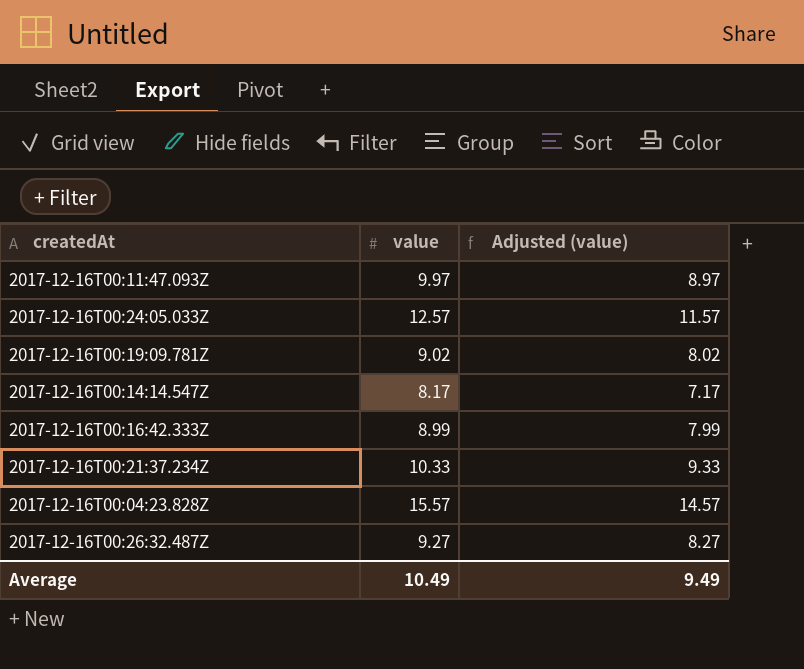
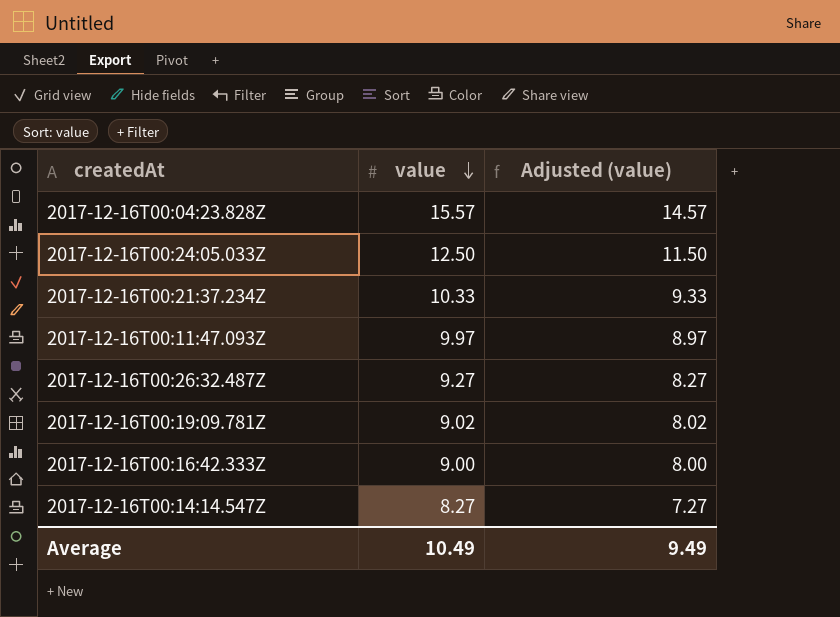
row order: none -> value descending
2017-12-16T00:24:05.033Z | value: 12.57 -> 12.50
2017-12-16T00:24:05.033Z | Adjusted (value): 11.57 -> 11.50
2017-12-16T00:16:42.333Z | value: 8.99 -> 9.00
2017-12-16T00:16:42.333Z | Adjusted (value): 7.99 -> 8.00
2017-12-16T00:14:14.547Z | value: 8.17 -> 8.27
2017-12-16T00:14:14.547Z | Adjusted (value): 7.17 -> 7.27

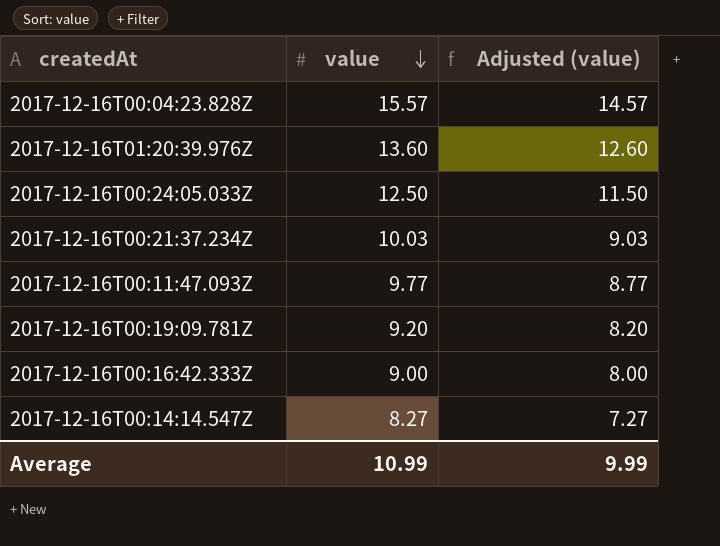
row 2017-12-16T00:26:32.487Z: 9.27 | 8.27 -> none
row 2017-12-16T01:20:39.976Z: none -> 13.60 | 12.60
2017-12-16T00:21:37.234Z | value: 10.33 -> 10.03
2017-12-16T00:21:37.234Z | Adjusted (value): 9.33 -> 9.03
2017-12-16T00:11:47.093Z | value: 9.97 -> 9.77
2017-12-16T00:11:47.093Z | Adjusted (value): 8.97 -> 8.77
2017-12-16T00:19:09.781Z | value: 9.02 -> 9.20
2017-12-16T00:19:09.781Z | Adjusted (value): 8.02 -> 8.20
Average | value: 10.49 -> 10.99
Average | Adjusted (value): 9.49 -> 9.99

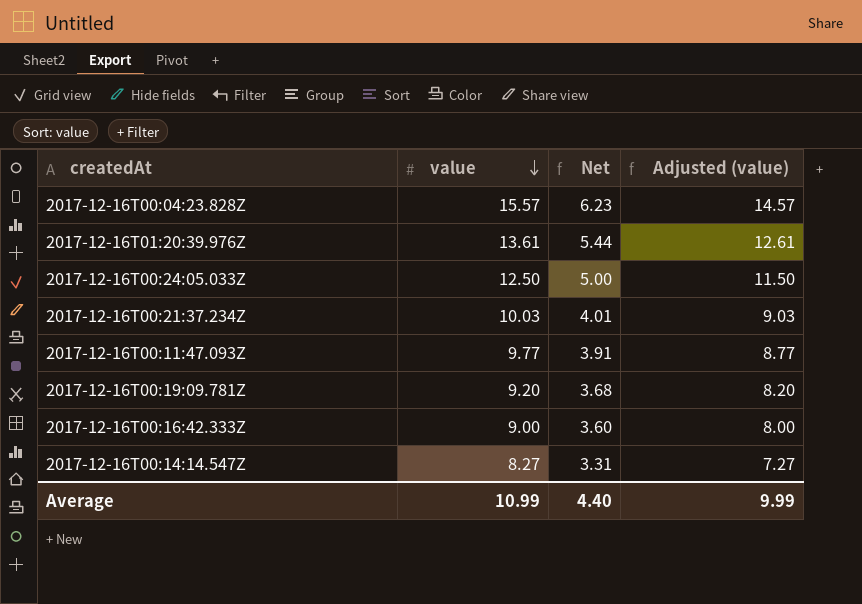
column Net | formula: none -> [value] * 0.4
2017-12-16T01:20:39.976Z | value: 13.60 -> 13.61
2017-12-16T01:20:39.976Z | Adjusted (value): 12.60 -> 12.61

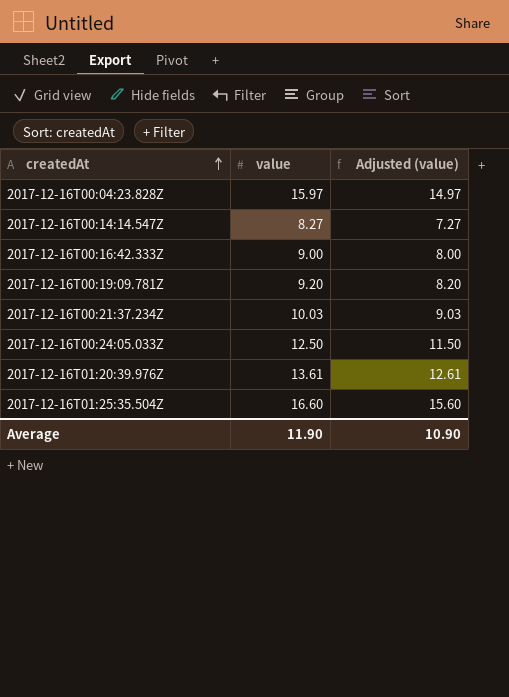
row order: value descending -> createdAt ascending
column Net | formula: [value] * 0.4 -> none
row 2017-12-16T00:11:47.093Z: 9.77 | 3.91 | 8.77 -> none
2017-12-16T00:04:23.828Z | value: 15.57 -> 15.97
2017-12-16T00:04:23.828Z | Adjusted (value): 14.57 -> 14.97
row 2017-12-16T01:25:35.504Z: none -> 16.60 | 15.60
Average | value: 10.99 -> 11.90
Average | Adjusted (value): 9.99 -> 10.90

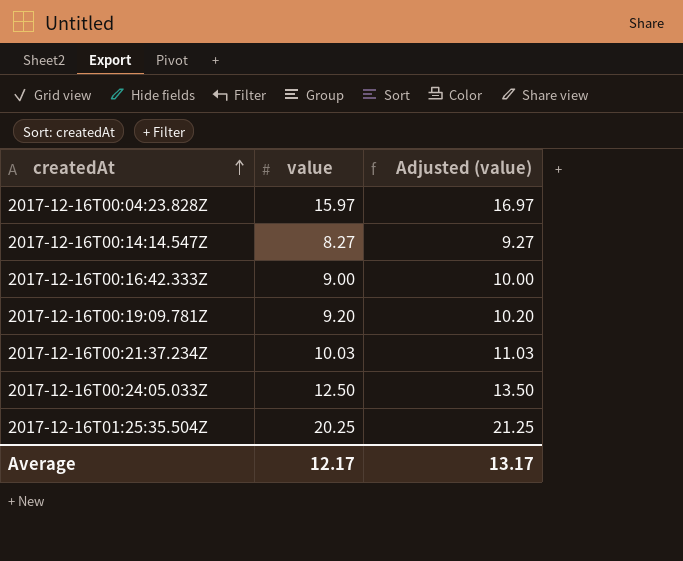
column Adjusted (value) | formula: [value] - 1 -> [value] + 1
row 2017-12-16T01:20:39.976Z: 13.61 | 12.61 -> none
2017-12-16T01:25:35.504Z | value: 16.60 -> 20.25
Average | value: 11.90 -> 12.17
Average | Adjusted (value): 10.90 -> 13.17

